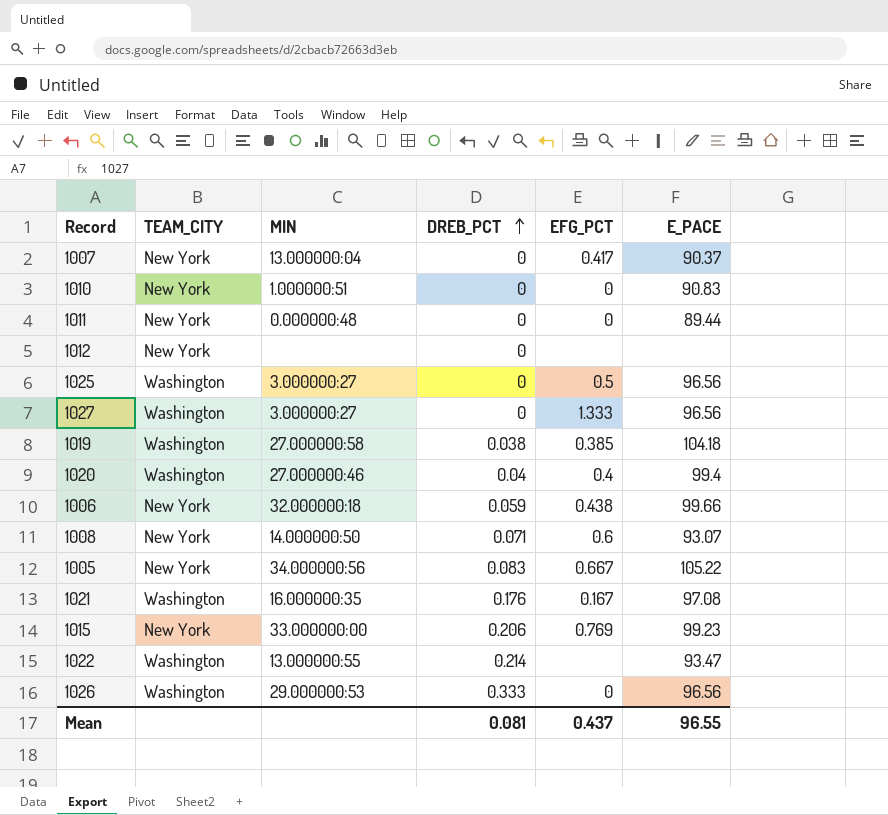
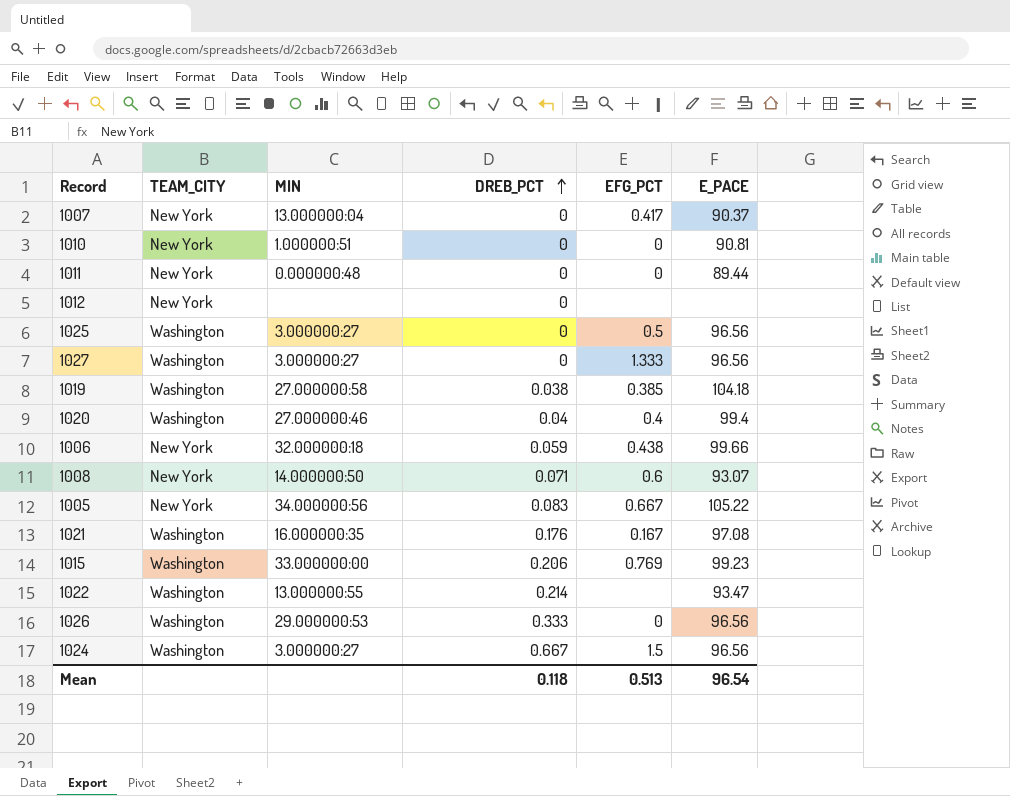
1010 | E_PACE: 90.83 -> 90.81
1015 | TEAM_CITY: New York -> Washington
row 1024: none -> Washington | 3.000000:27 | 0.667 | 1.5 | 96.56
Mean | DREB_PCT: 0.081 -> 0.118
Mean | EFG_PCT: 0.437 -> 0.513
Mean | E_PACE: 96.55 -> 96.54

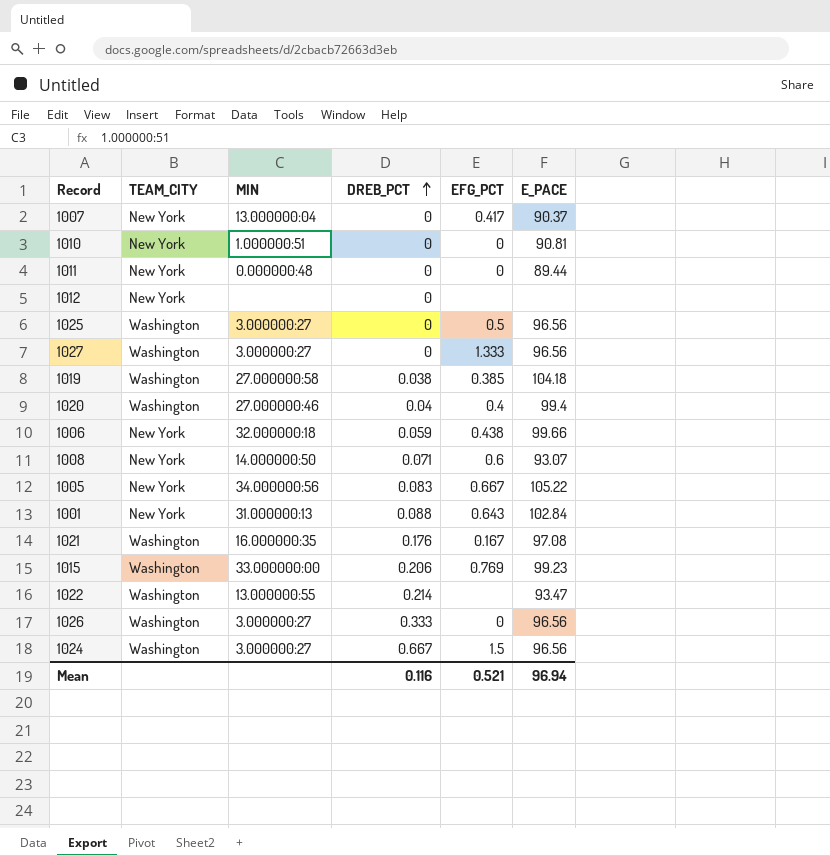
row 1001: none -> New York | 31.000000:13 | 0.088 | 0.643 | 102.84
1026 | MIN: 29.000000:53 -> 3.000000:27
Mean | DREB_PCT: 0.118 -> 0.116
Mean | EFG_PCT: 0.513 -> 0.521
Mean | E_PACE: 96.54 -> 96.94

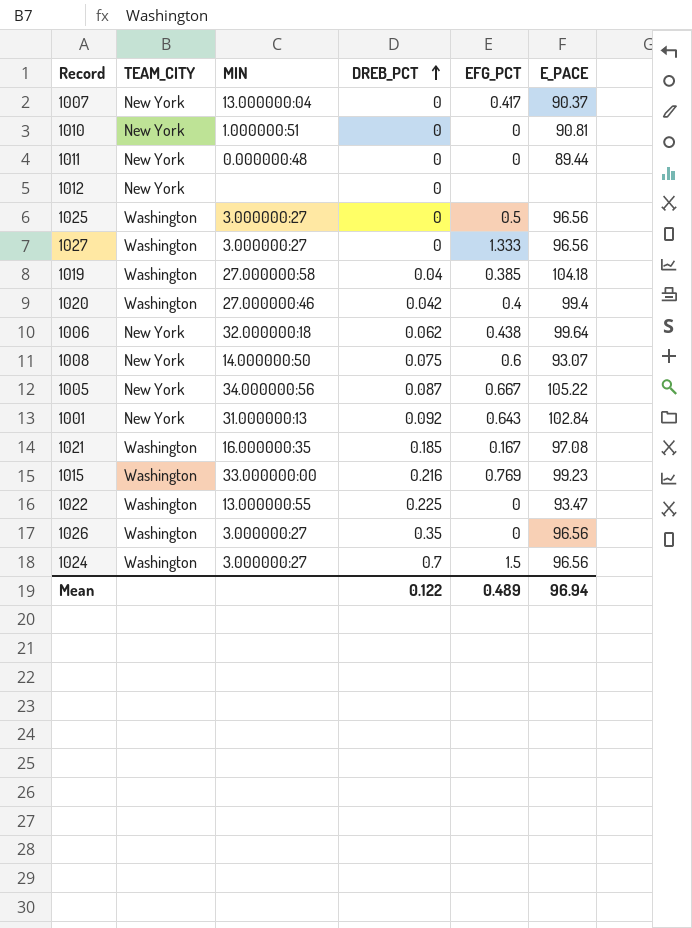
1019 | DREB_PCT: 0.038 -> 0.04
1020 | DREB_PCT: 0.04 -> 0.042
1006 | DREB_PCT: 0.059 -> 0.062
1006 | E_PACE: 99.66 -> 99.64
1008 | DREB_PCT: 0.071 -> 0.075
1005 | DREB_PCT: 0.083 -> 0.087
1001 | DREB_PCT: 0.088 -> 0.092
1021 | DREB_PCT: 0.176 -> 0.185
1015 | DREB_PCT: 0.206 -> 0.216
1022 | DREB_PCT: 0.214 -> 0.225
1022 | EFG_PCT: none -> 0
1026 | DREB_PCT: 0.333 -> 0.35
1024 | DREB_PCT: 0.667 -> 0.7
Mean | DREB_PCT: 0.116 -> 0.122
Mean | EFG_PCT: 0.521 -> 0.489

